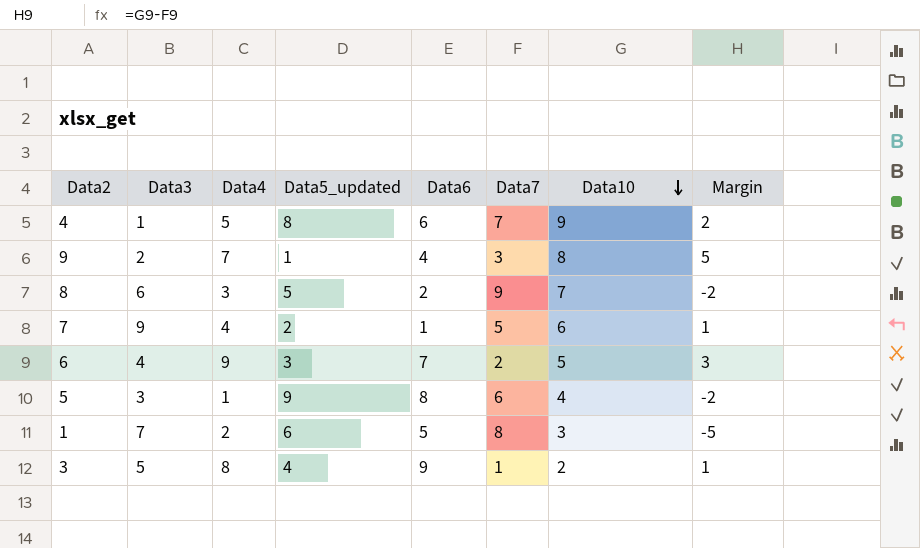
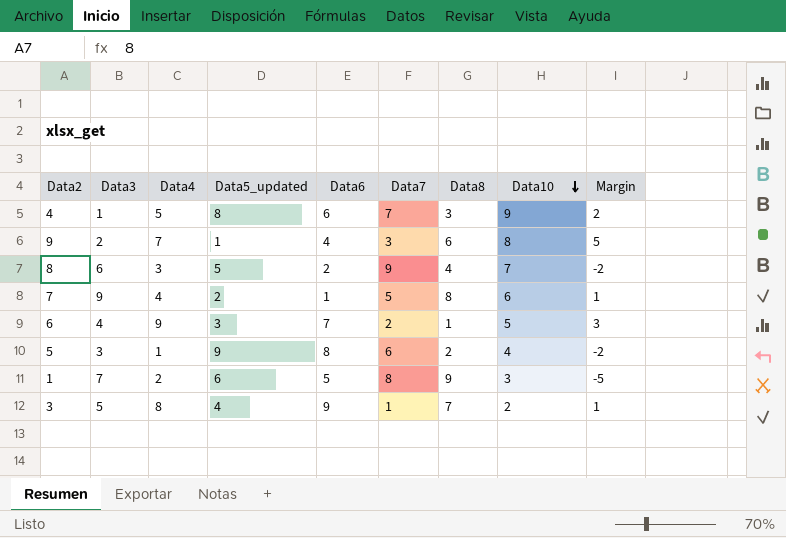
column Data8 | position: none -> 7

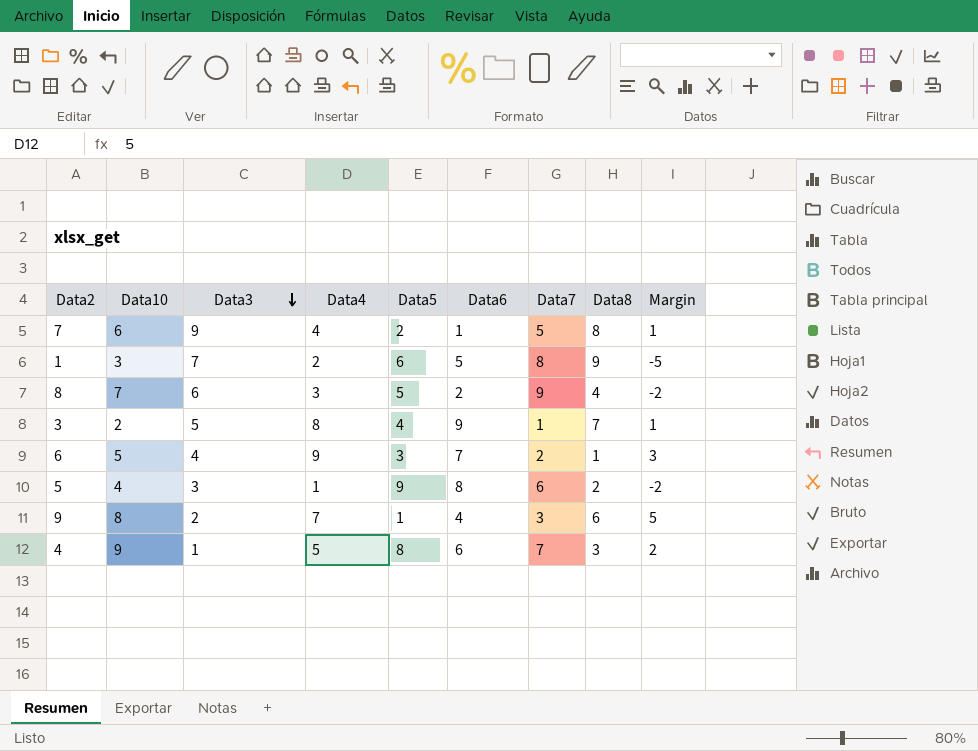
row order: Data10 descending -> Data3 descending
column Data10 | position: 8 -> 2
column name: Data5_updated -> Data5

